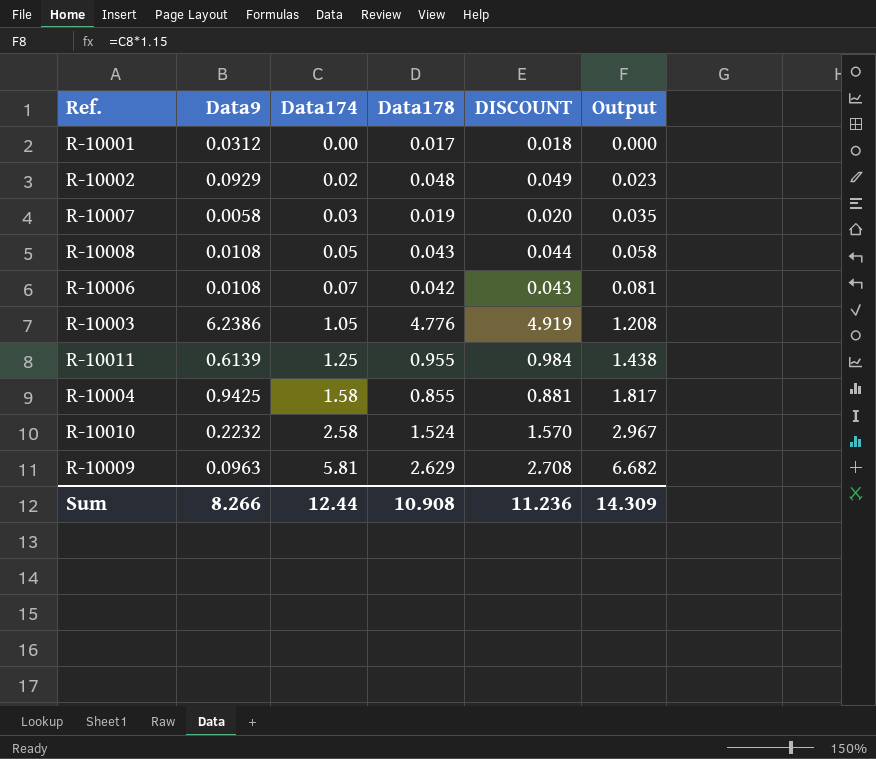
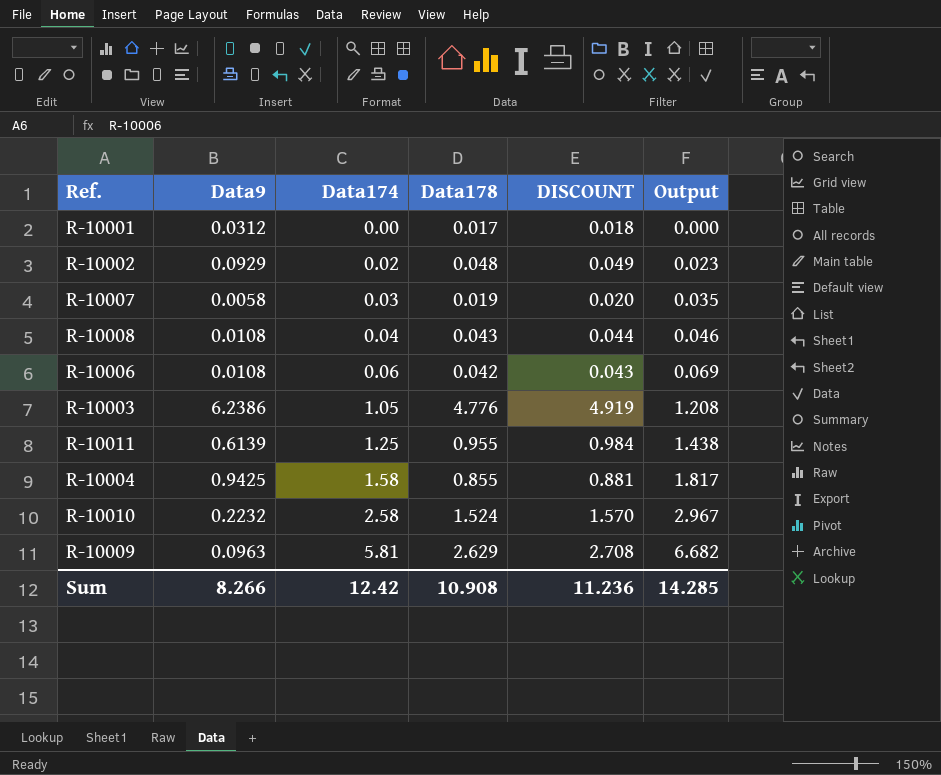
R-10008 | Data174: 0.05 -> 0.04
R-10008 | Output: 0.058 -> 0.046
R-10006 | Data174: 0.07 -> 0.06
R-10006 | Output: 0.081 -> 0.069
Sum | Data174: 12.44 -> 12.42
Sum | Output: 14.309 -> 14.285

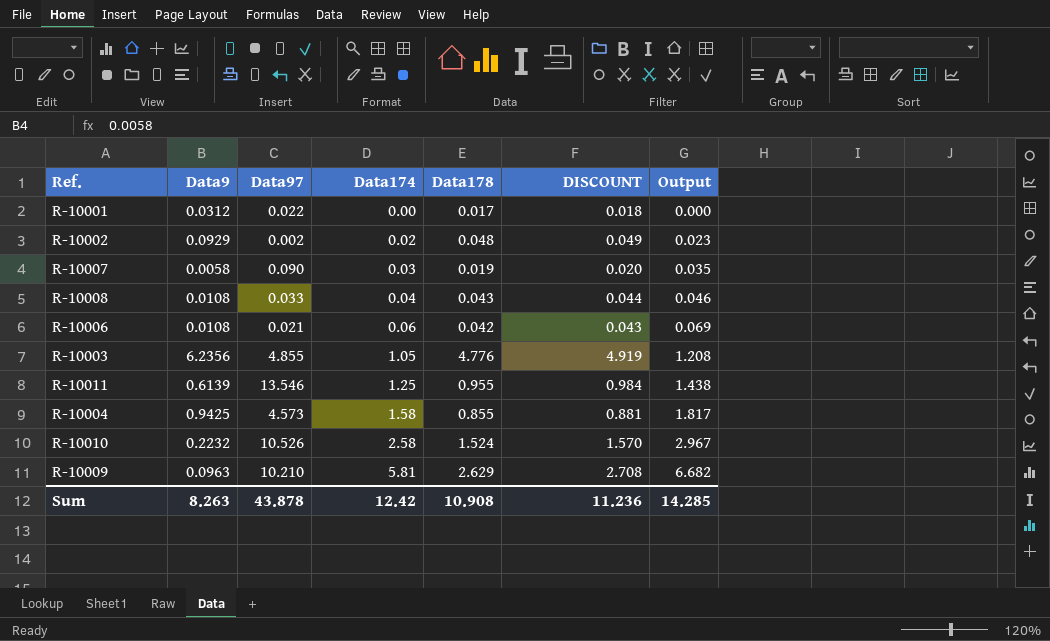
column Data97 | position: none -> 3
R-10003 | Data9: 6.2386 -> 6.2356
Sum | Data9: 8.266 -> 8.263

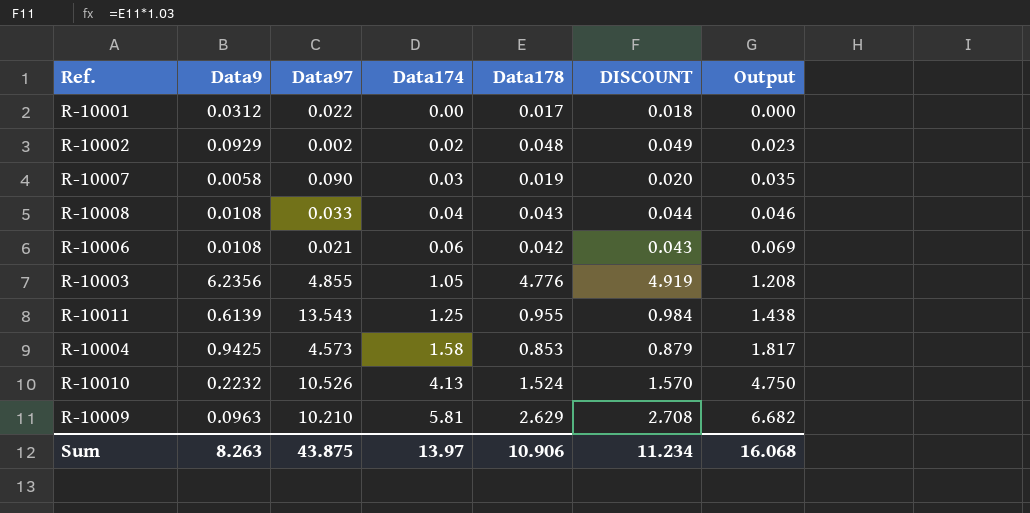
R-10011 | Data97: 13.546 -> 13.543
R-10004 | Data178: 0.855 -> 0.853
R-10004 | DISCOUNT: 0.881 -> 0.879
R-10010 | Data174: 2.58 -> 4.13
R-10010 | Output: 2.967 -> 4.750
Sum | Data97: 43.878 -> 43.875
Sum | Data174: 12.42 -> 13.97
Sum | Data178: 10.908 -> 10.906
Sum | DISCOUNT: 11.236 -> 11.234
Sum | Output: 14.285 -> 16.068

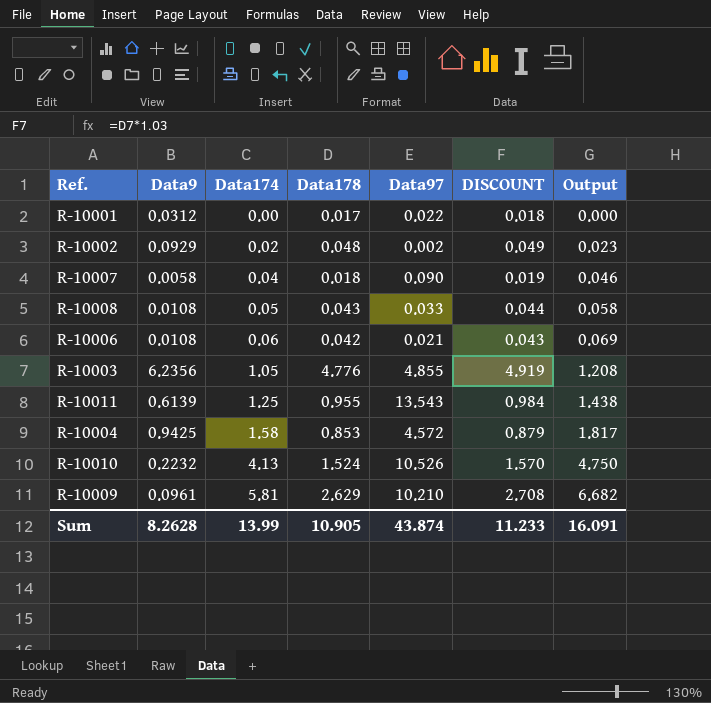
column Data97 | position: 3 -> 5
R-10007 | Data174: 0.03 -> 0.04
R-10007 | Data178: 0.019 -> 0.018
R-10007 | DISCOUNT: 0.020 -> 0.019
R-10007 | Output: 0.035 -> 0.046
R-10008 | Data174: 0.04 -> 0.05
R-10008 | Output: 0.046 -> 0.058
R-10004 | Data97: 4.573 -> 4.572
R-10009 | Data9: 0.0963 -> 0.0961
Sum | Data9: 8.263 -> 8.2628
Sum | Data174: 13.97 -> 13.99
Sum | Data178: 10.906 -> 10.905
Sum | Data97: 43.875 -> 43.874
Sum | DISCOUNT: 11.234 -> 11.233
Sum | Output: 16.068 -> 16.091

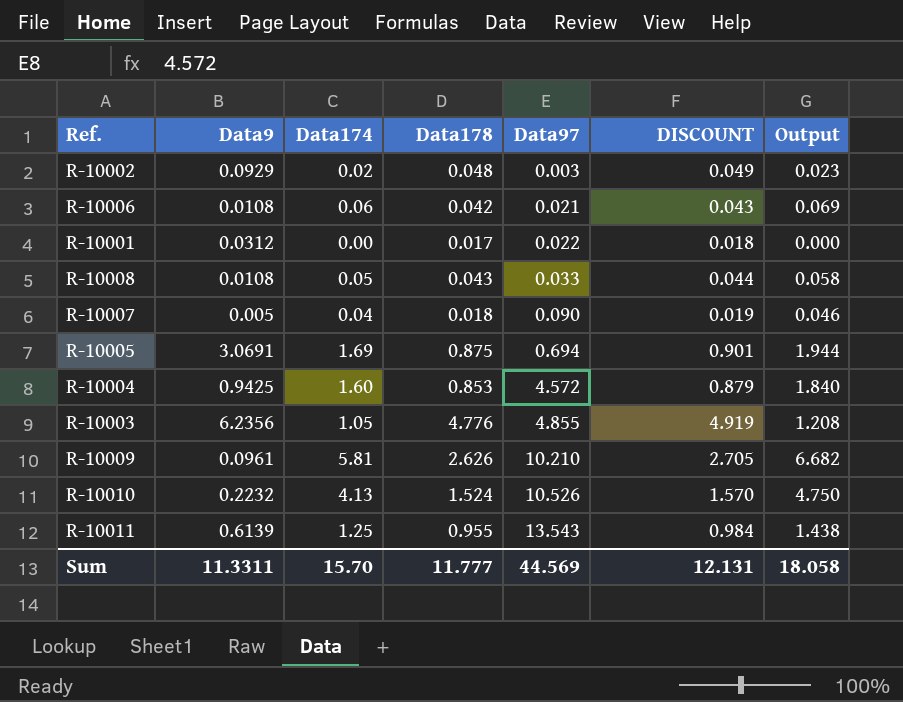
row order: Data174 ascending -> Data97 ascending
R-10002 | Data97: 0.002 -> 0.003
R-10007 | Data9: 0.0058 -> 0.005
row R-10005: none -> 3.0691 | 1.69 | 0.875 | 0.694 | 0.901 | 1.944
R-10004 | Data174: 1.58 -> 1.60
R-10004 | Output: 1.817 -> 1.840
R-10009 | Data178: 2.629 -> 2.626
R-10009 | DISCOUNT: 2.708 -> 2.705
Sum | Data9: 8.2628 -> 11.3311
Sum | Data174: 13.99 -> 15.70
Sum | Data178: 10.905 -> 11.777
Sum | Data97: 43.874 -> 44.569
Sum | DISCOUNT: 11.233 -> 12.131
Sum | Output: 16.091 -> 18.058

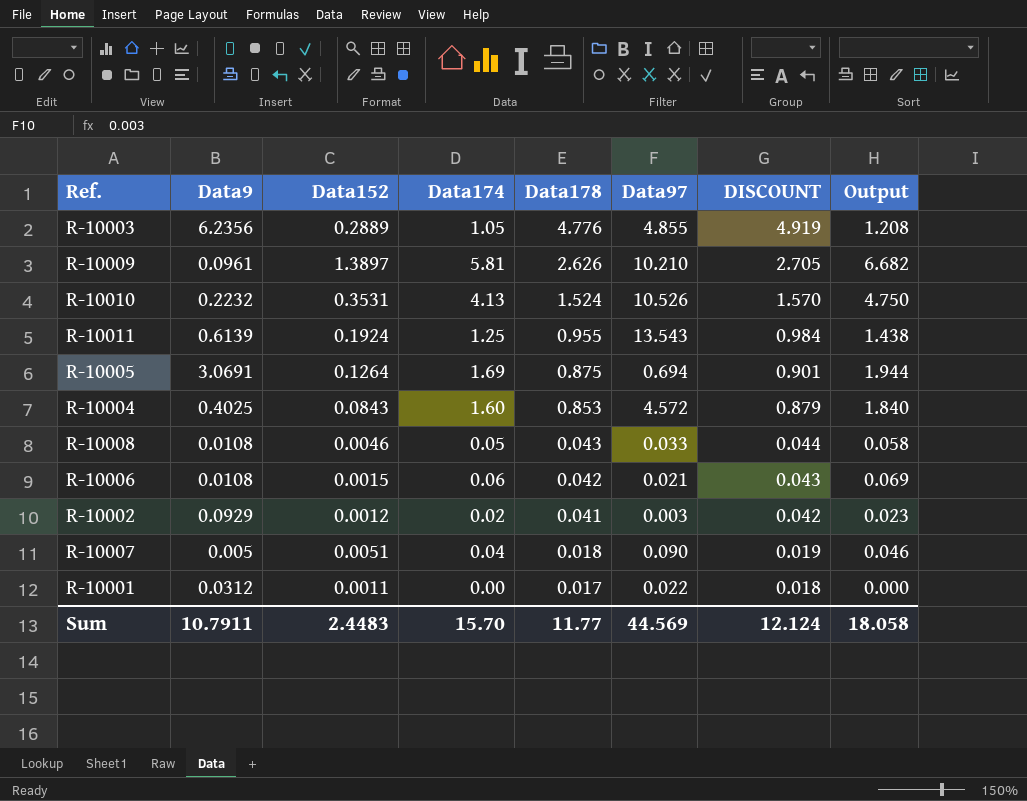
row order: Data97 ascending -> Data178 descending
column Data152 | position: none -> 3
R-10004 | Data9: 0.9425 -> 0.4025
R-10002 | Data178: 0.048 -> 0.041
R-10002 | DISCOUNT: 0.049 -> 0.042
Sum | Data9: 11.3311 -> 10.7911
Sum | Data178: 11.777 -> 11.77
Sum | DISCOUNT: 12.131 -> 12.124

